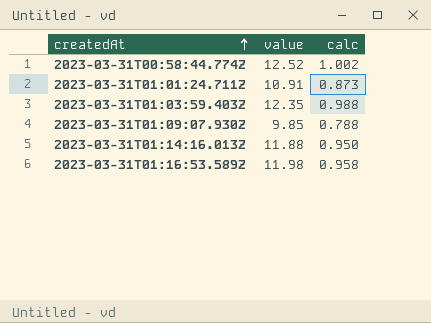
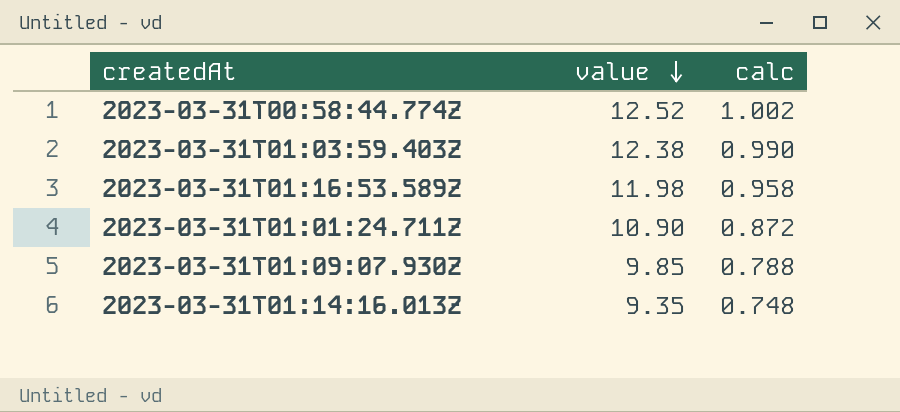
row order: createdAt ascending -> value descending
2023-03-31T01:03:59.403Z | value: 12.35 -> 12.38
2023-03-31T01:03:59.403Z | calc: 0.988 -> 0.990
2023-03-31T01:01:24.711Z | value: 10.91 -> 10.90
2023-03-31T01:01:24.711Z | calc: 0.873 -> 0.872
2023-03-31T01:14:16.013Z | value: 11.88 -> 9.35
2023-03-31T01:14:16.013Z | calc: 0.950 -> 0.748

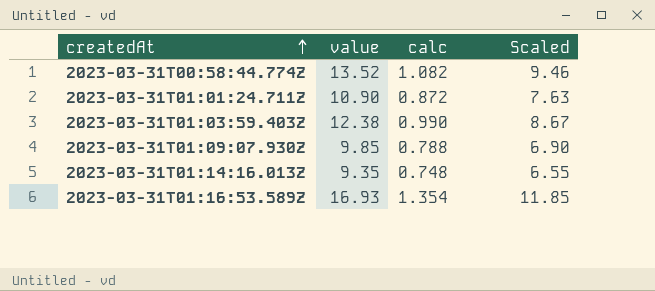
row order: value descending -> createdAt ascending
column Scaled | formula: none -> [value] * 0.7
2023-03-31T00:58:44.774Z | value: 12.52 -> 13.52
2023-03-31T00:58:44.774Z | calc: 1.002 -> 1.082
2023-03-31T01:16:53.589Z | value: 11.98 -> 16.93
2023-03-31T01:16:53.589Z | calc: 0.958 -> 1.354

